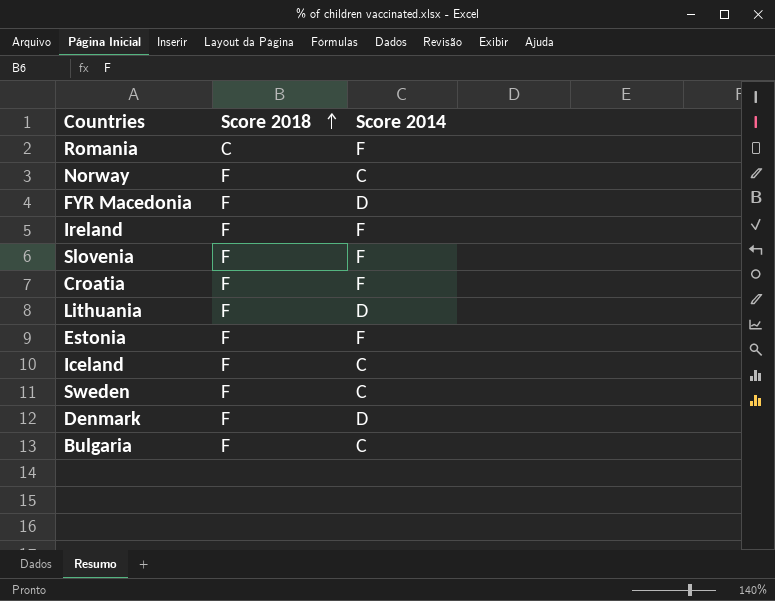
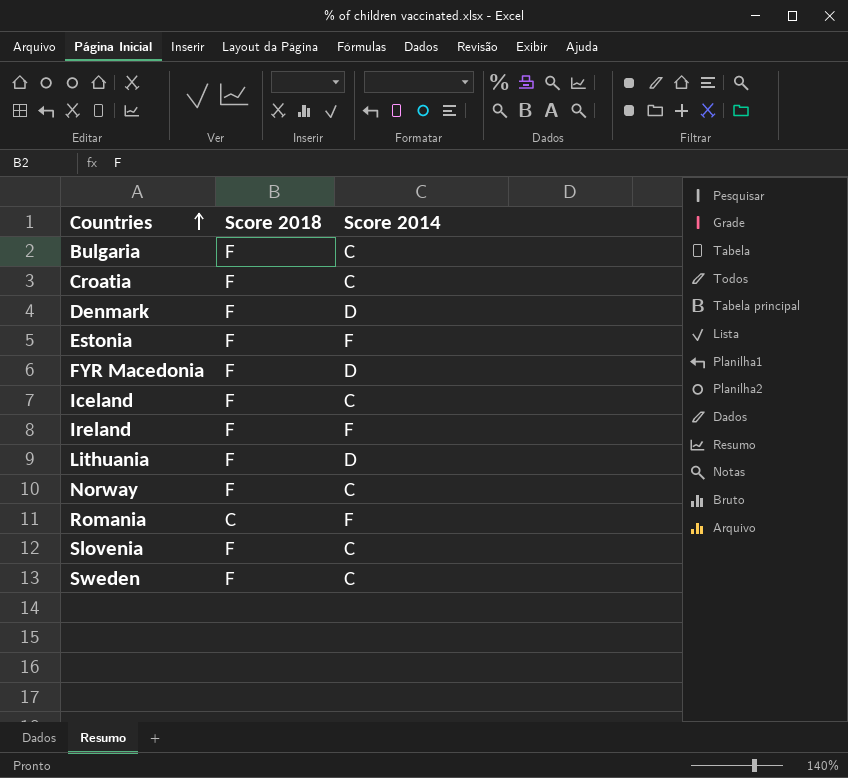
row order: Score 2018 ascending -> Countries ascending
Croatia | Score 2014: F -> C
Slovenia | Score 2014: F -> C

